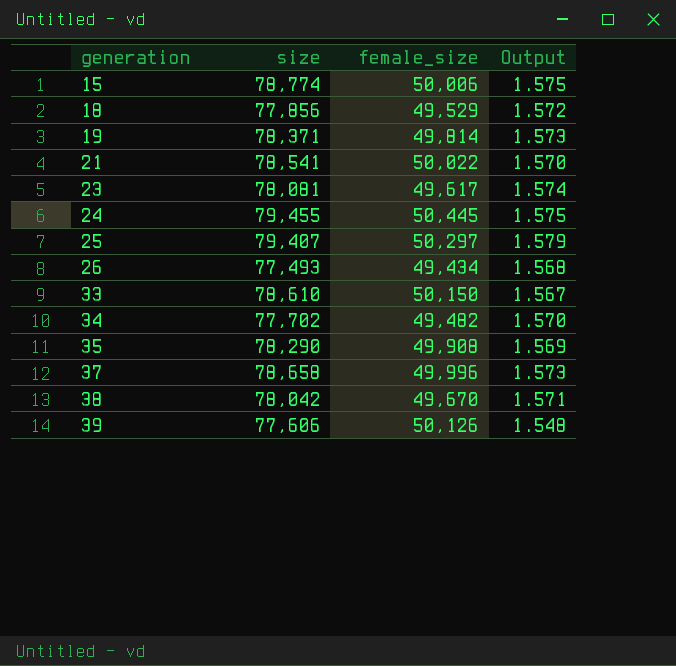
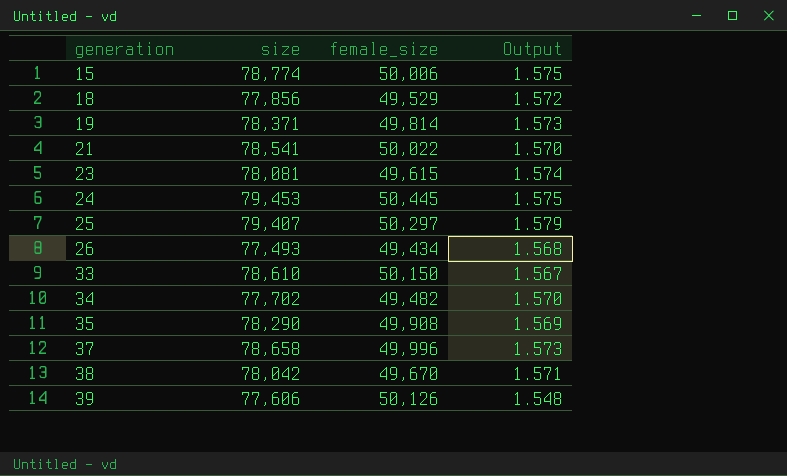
23 | female_size: 49,617 -> 49,615
24 | size: 79,455 -> 79,453

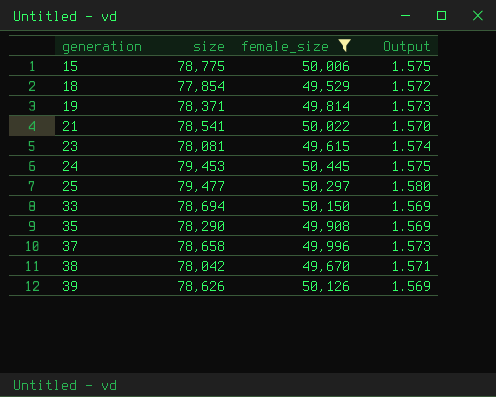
filter: none -> female_size >= 49,529
15 | size: 78,774 -> 78,775
18 | size: 77,856 -> 77,854
25 | size: 79,407 -> 79,477
25 | Output: 1.579 -> 1.580
33 | size: 78,610 -> 78,694
33 | Output: 1.567 -> 1.569
39 | size: 77,606 -> 78,626
39 | Output: 1.548 -> 1.569

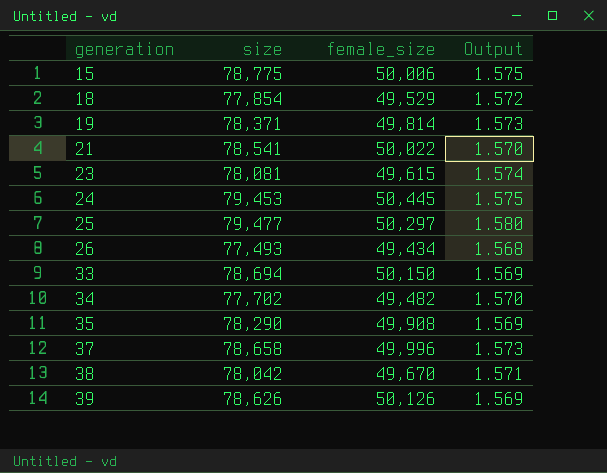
filter: female_size >= 49,529 -> none

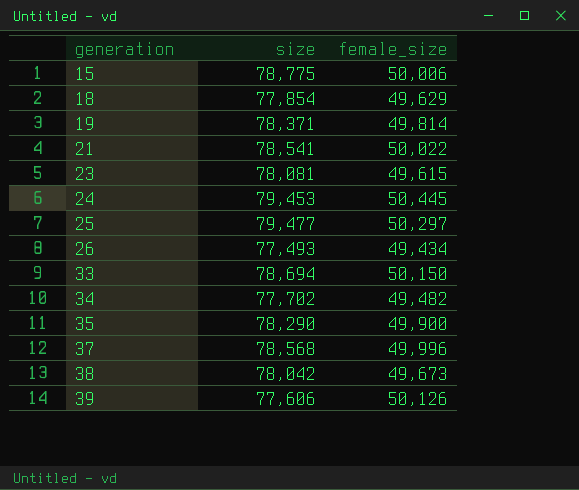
column Output | formula: [size] / [female_size] -> none
18 | female_size: 49,529 -> 49,629
35 | female_size: 49,908 -> 49,900
37 | size: 78,658 -> 78,568
38 | female_size: 49,670 -> 49,673
39 | size: 78,626 -> 77,606

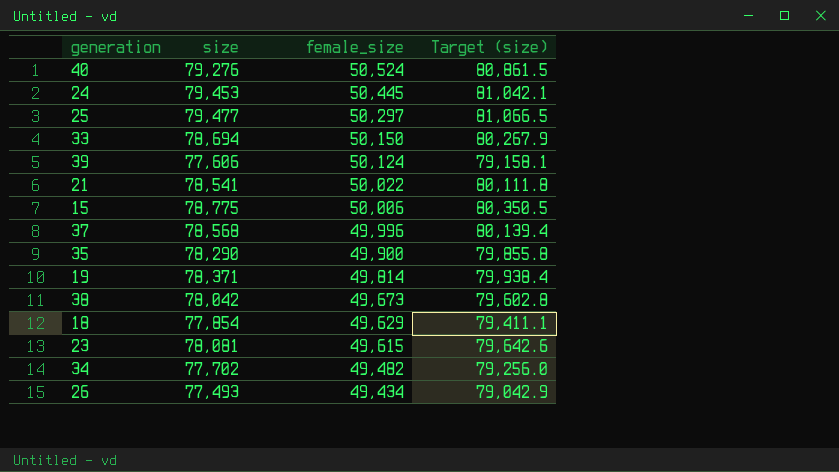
row order: generation ascending -> female_size descending
column Target (size) | formula: none -> [size] * 1.02
row 40: none -> 79,276 | 50,524 | 80,861.5
39 | female_size: 50,126 -> 50,124

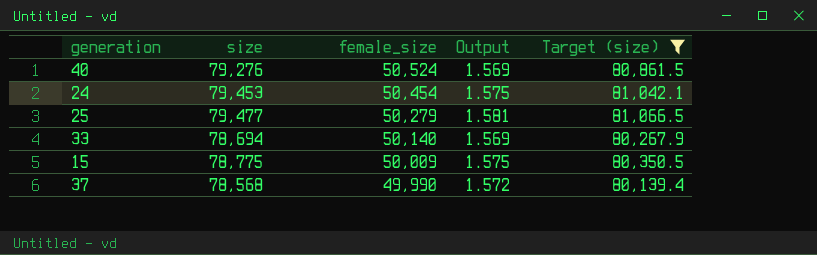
filter: none -> Target (size) >= 80,139.4
column Output | formula: none -> [size] / [female_size]
24 | female_size: 50,445 -> 50,454
25 | female_size: 50,297 -> 50,279
33 | female_size: 50,150 -> 50,140
15 | female_size: 50,006 -> 50,009
37 | female_size: 49,996 -> 49,990

